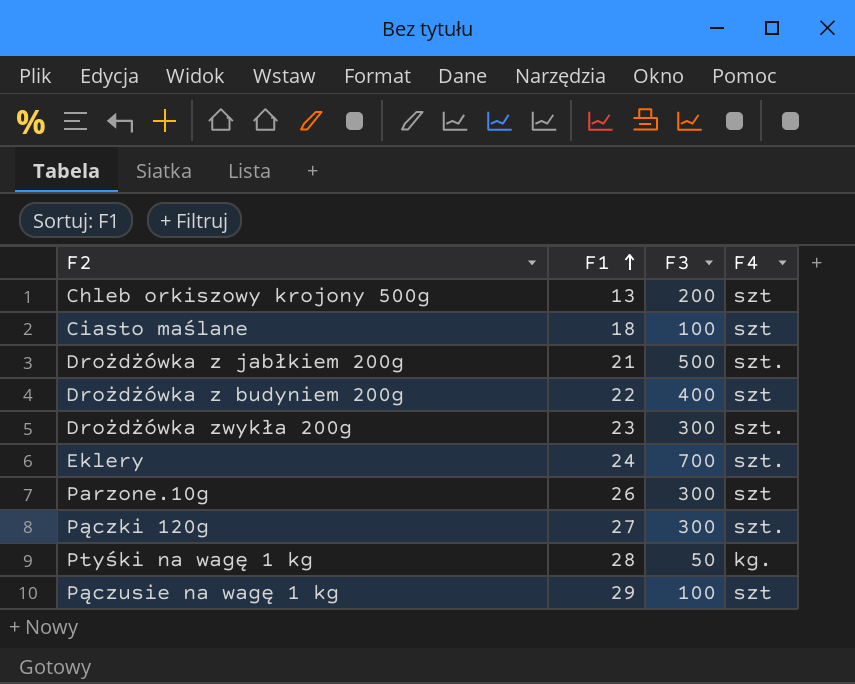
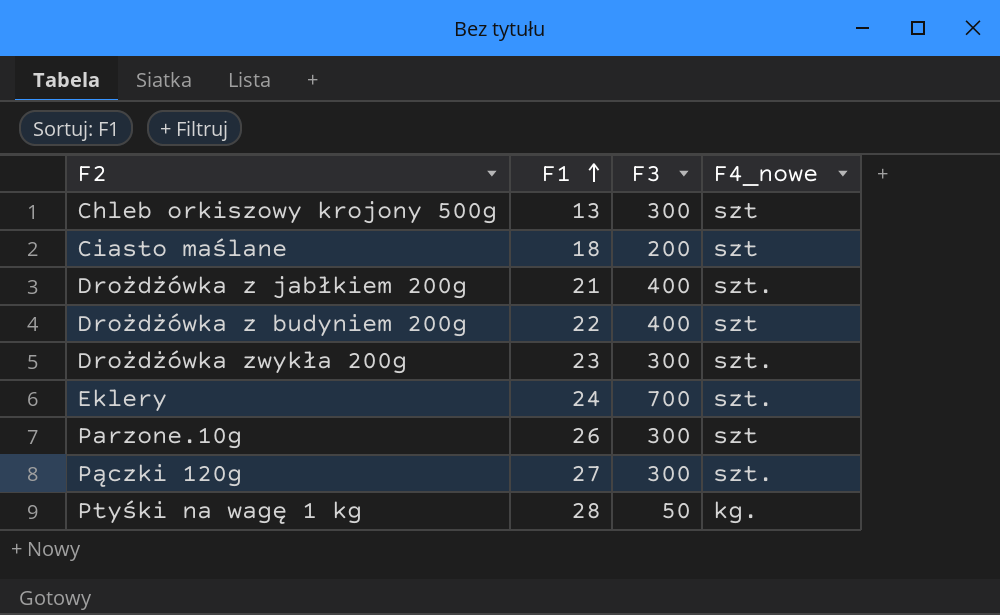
column name: F4 -> F4_nowe
row Pączusie na wagę 1 kg: 29 | 100 | szt -> none
Chleb orkiszowy krojony 500g | F3: 200 -> 300
Ciasto maślane | F3: 100 -> 200
Drożdżówka z jabłkiem 200g | F3: 500 -> 400

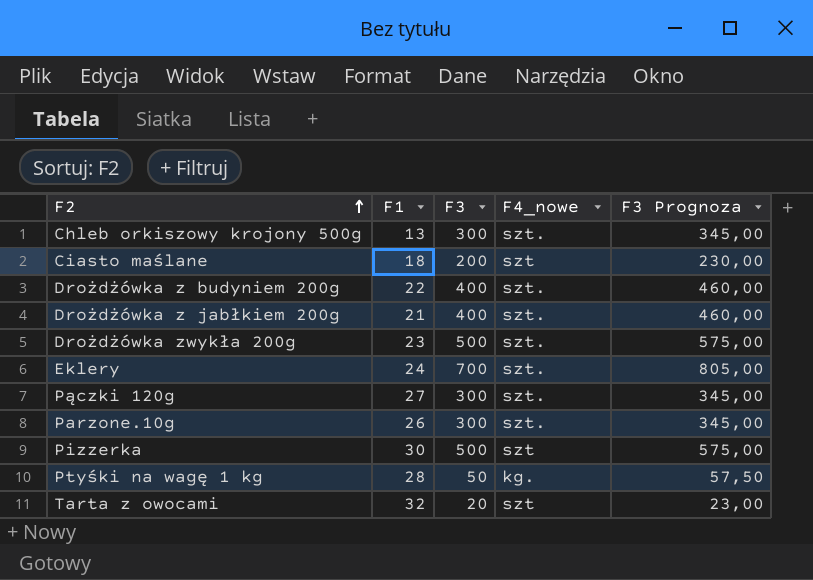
row order: F1 ascending -> F2 ascending
column F3 Prognoza | formula: none -> [F3] * 1,15
Chleb orkiszowy krojony 500g | F4_nowe: szt -> szt.
Drożdżówka z budyniem 200g | F4_nowe: szt -> szt.
Drożdżówka zwykła 200g | F3: 300 -> 500
Parzone.10g | F4_nowe: szt -> szt.
row Pizzerka: none -> 30 | 500 | szt | 575,00
row Tarta z owocami: none -> 32 | 20 | szt | 23,00

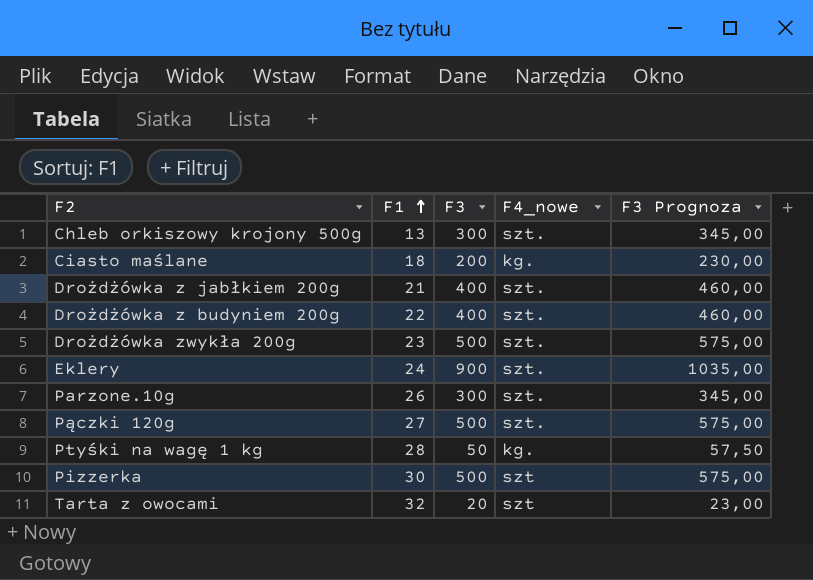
row order: F2 ascending -> F1 ascending
Ciasto maślane | F4_nowe: szt -> kg.
Eklery | F3: 700 -> 900
Eklery | F3 Prognoza: 805,00 -> 1035,00
Pączki 120g | F3: 300 -> 500
Pączki 120g | F3 Prognoza: 345,00 -> 575,00

